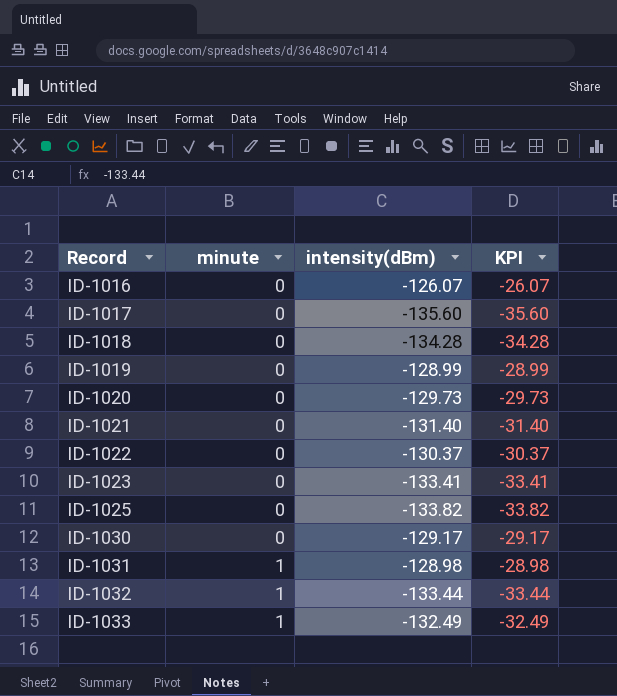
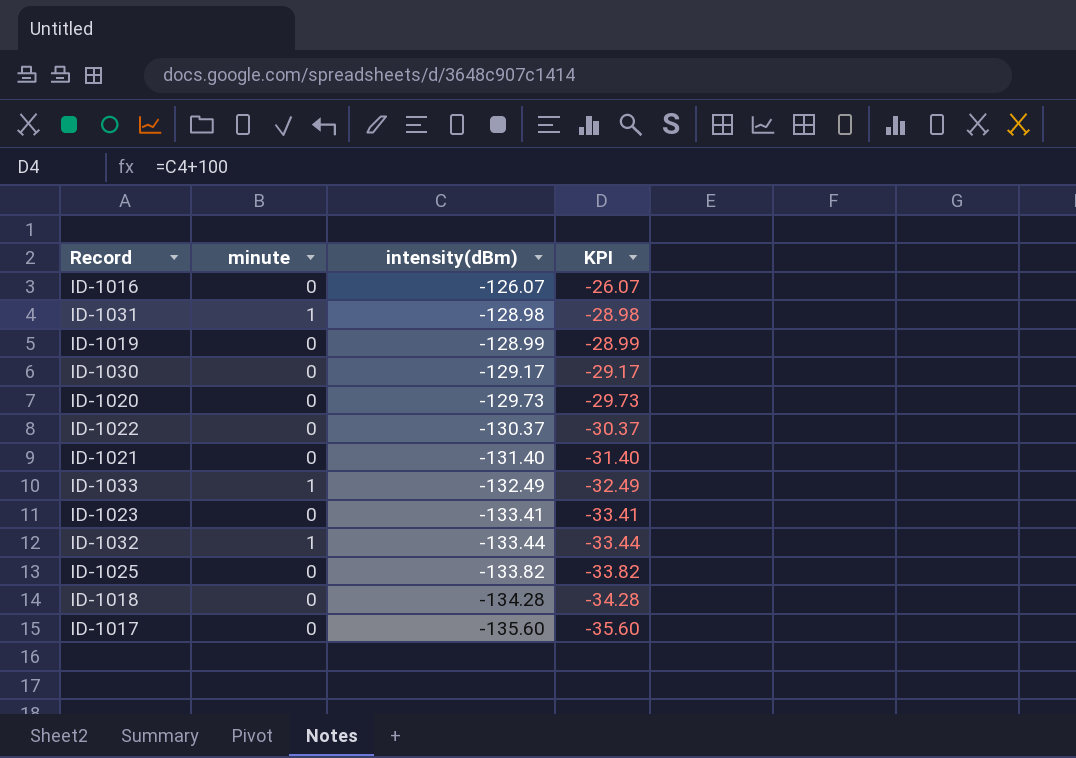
row order: Record ascending -> intensity(dBm) descending

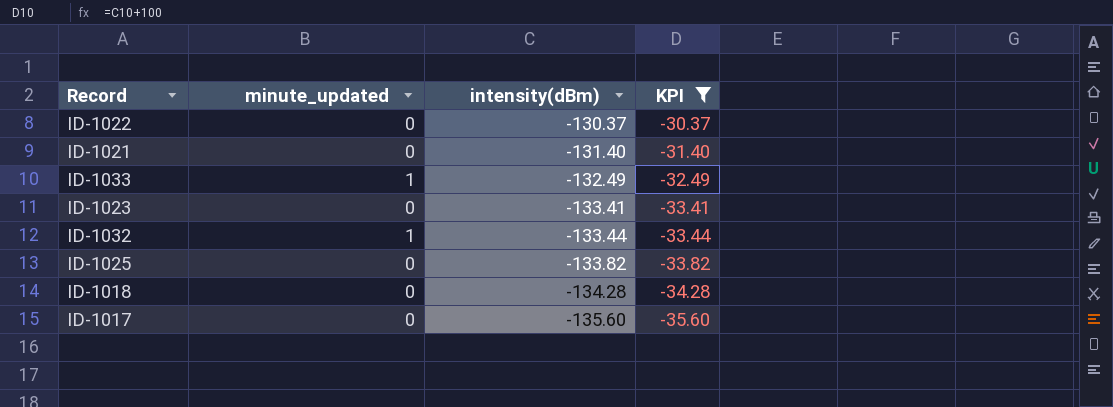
filter: none -> KPI <= -30.37
column name: minute -> minute_updated

